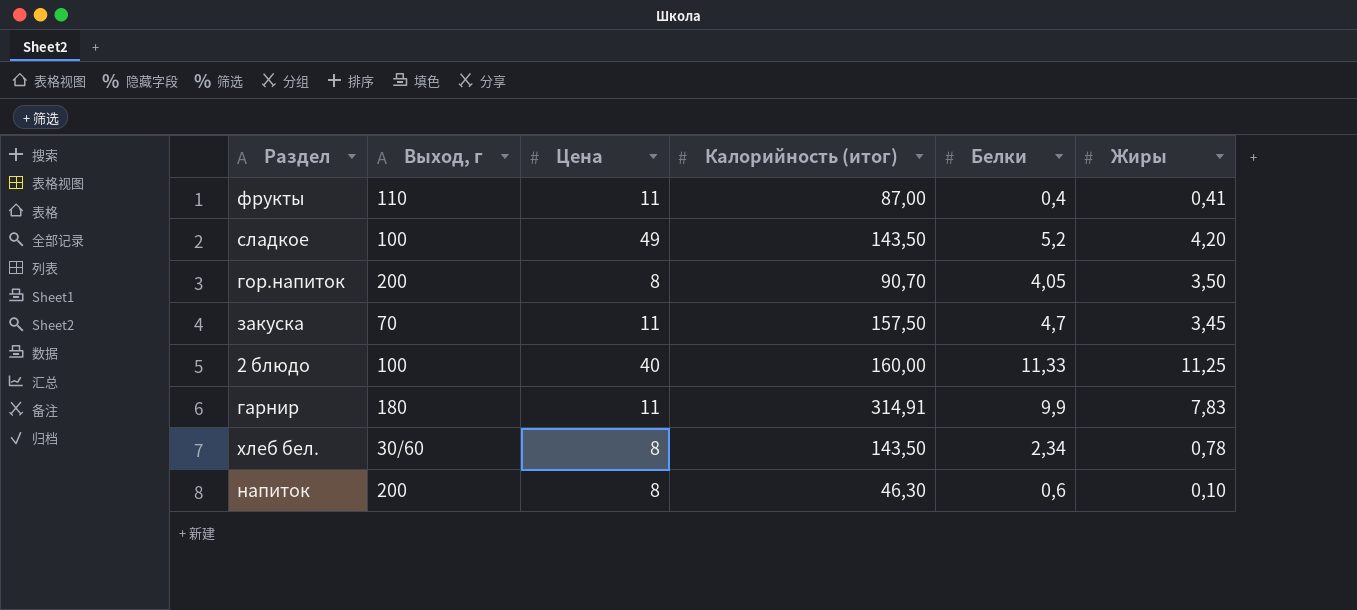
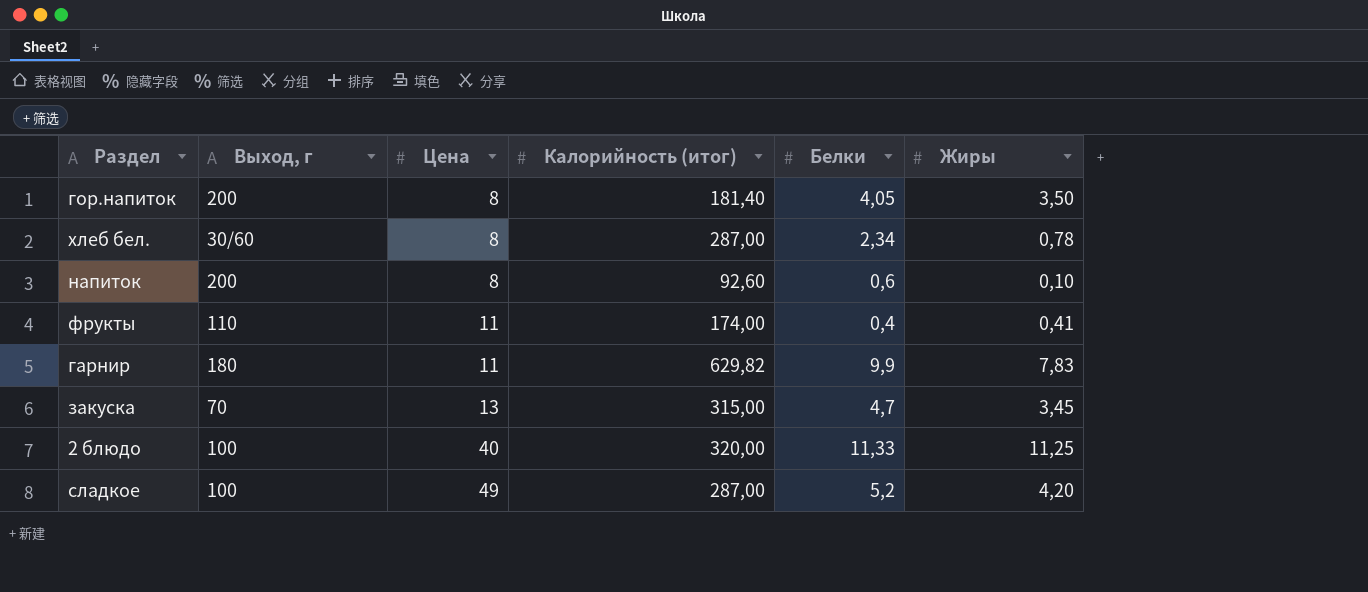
row order: none -> Цена ascending
гор.напиток | Калорийность (итог): 90,70 -> 181,40
хлеб бел. | Калорийность (итог): 143,50 -> 287,00
напиток | Калорийность (итог): 46,30 -> 92,60
фрукты | Калорийность (итог): 87,00 -> 174,00
гарнир | Калорийность (итог): 314,91 -> 629,82
закуска | Цена: 11 -> 13
закуска | Калорийность (итог): 157,50 -> 315,00
2 блюдо | Калорийность (итог): 160,00 -> 320,00
сладкое | Калорийность (итог): 143,50 -> 287,00

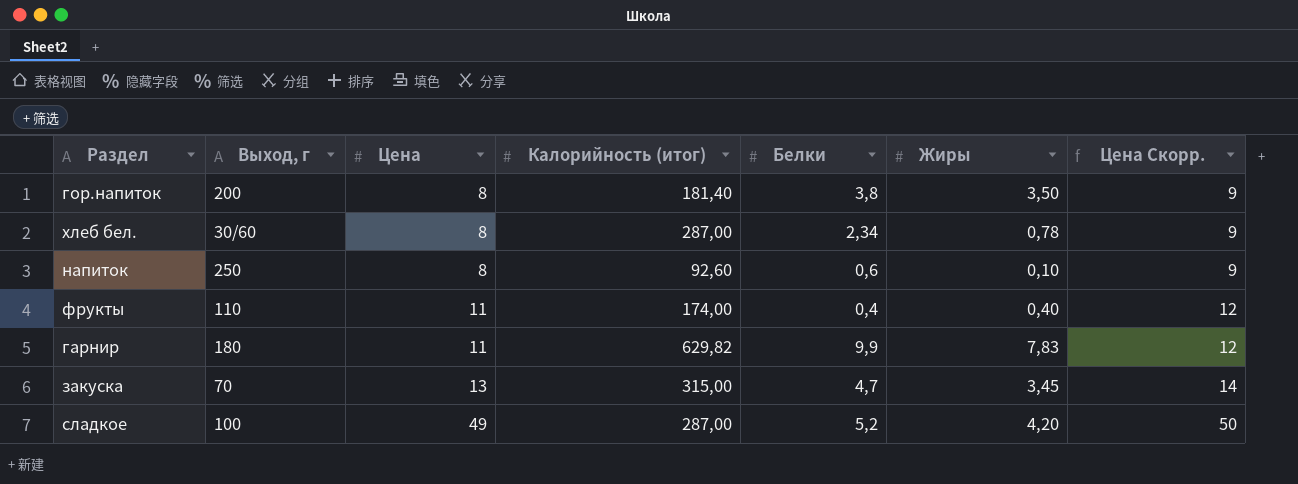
column Цена Скорр. | formula: none -> [Цена] + 1
row 2 блюдо: 100 | 40 | 320,00 | 11,33 | 11,25 -> none
гор.напиток | Белки: 4,05 -> 3,8
напиток | Выход, г: 200 -> 250
фрукты | Жиры: 0,41 -> 0,40

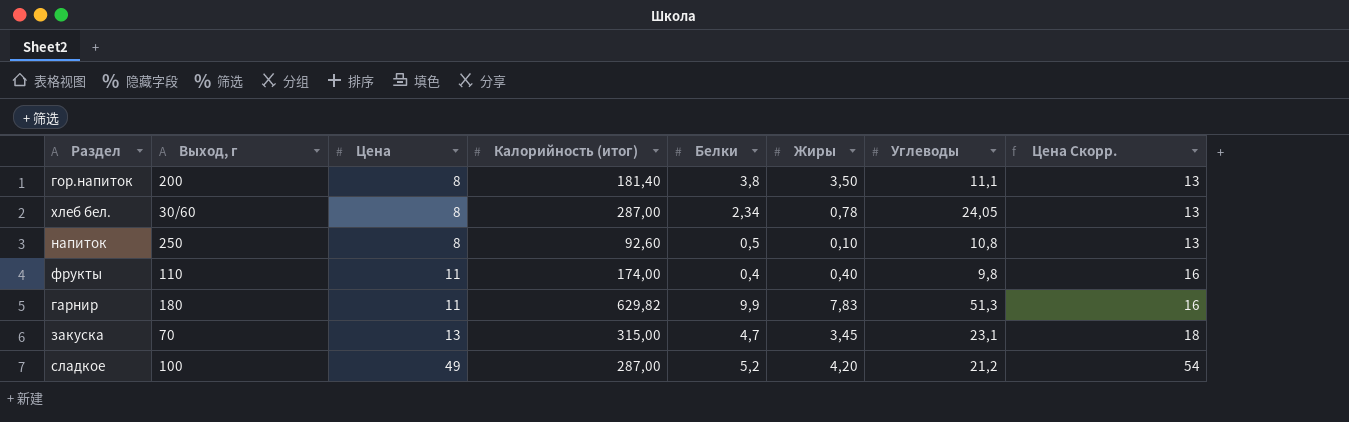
column Углеводы | position: none -> 7
column Цена Скорр. | formula: [Цена] + 1 -> [Цена] + 5
напиток | Белки: 0,6 -> 0,5

